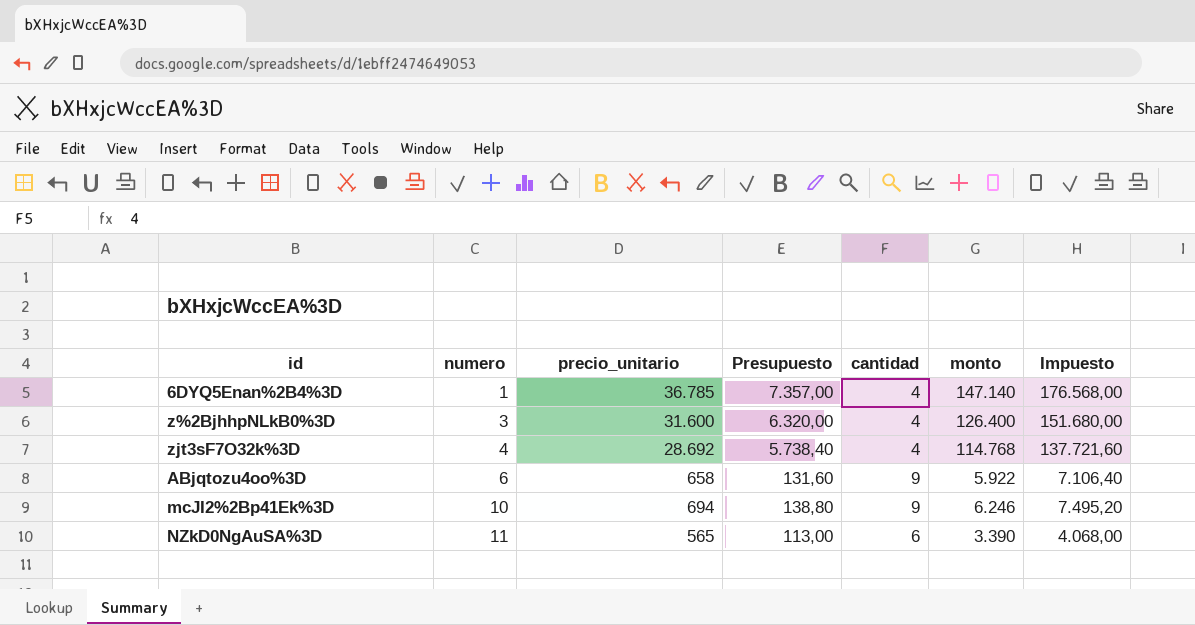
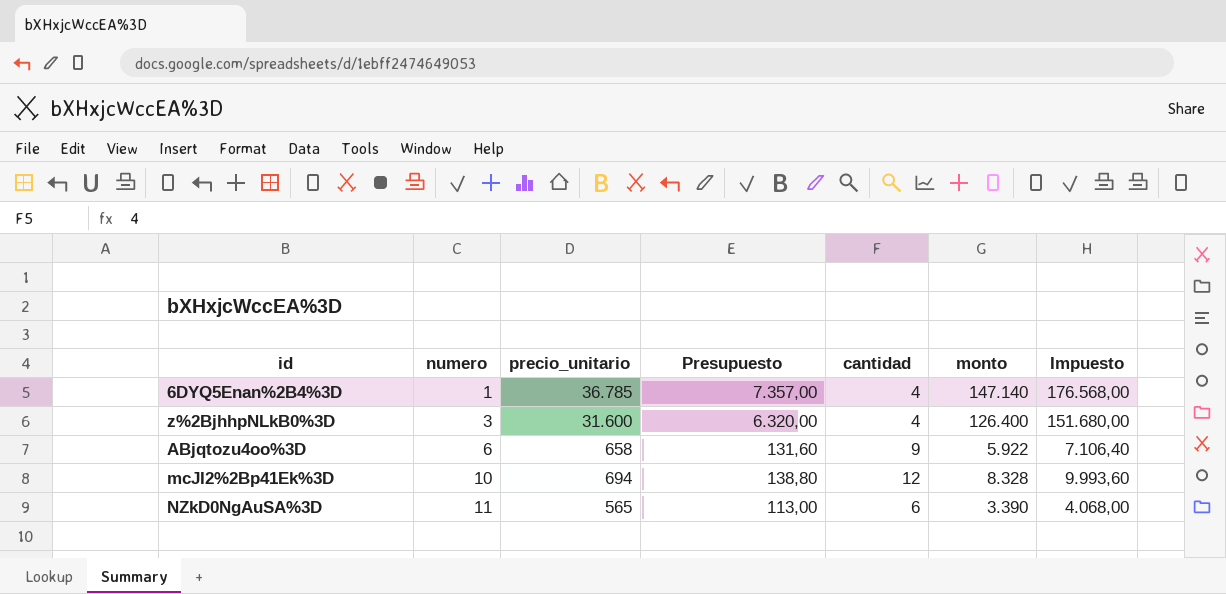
row zjt3sF7O32k%3D: 4 | 28.692 | 5.738,40 | 4 | 114.768 | 137.721,60 -> none
mcJI2%2Bp41Ek%3D | cantidad: 9 -> 12
mcJI2%2Bp41Ek%3D | monto: 6.246 -> 8.328
mcJI2%2Bp41Ek%3D | Impuesto: 7.495,20 -> 9.993,60

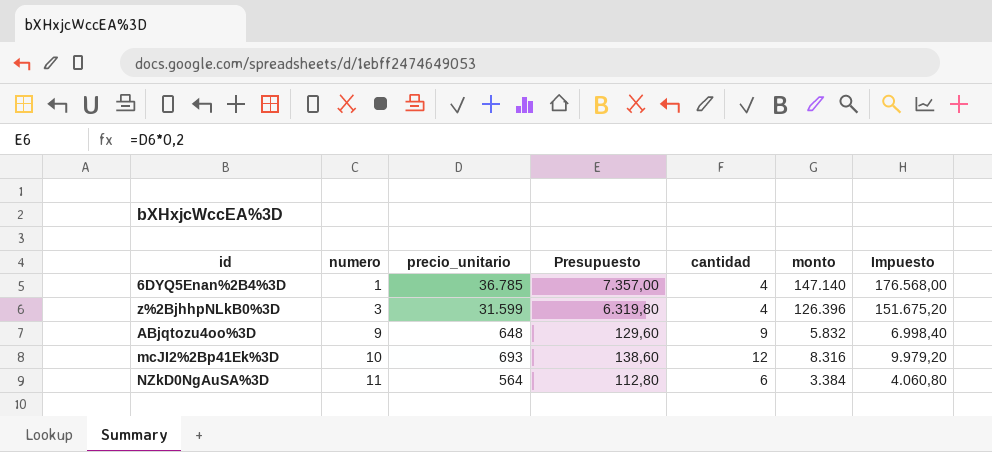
z%2BjhhpNLkB0%3D | precio_unitario: 31.600 -> 31.599
z%2BjhhpNLkB0%3D | Presupuesto: 6.320,00 -> 6.319,80
z%2BjhhpNLkB0%3D | monto: 126.400 -> 126.396
z%2BjhhpNLkB0%3D | Impuesto: 151.680,00 -> 151.675,20
ABjqtozu4oo%3D | numero: 6 -> 9
ABjqtozu4oo%3D | precio_unitario: 658 -> 648
ABjqtozu4oo%3D | Presupuesto: 131,60 -> 129,60
ABjqtozu4oo%3D | monto: 5.922 -> 5.832
ABjqtozu4oo%3D | Impuesto: 7.106,40 -> 6.998,40
mcJI2%2Bp41Ek%3D | precio_unitario: 694 -> 693
mcJI2%2Bp41Ek%3D | Presupuesto: 138,80 -> 138,60
mcJI2%2Bp41Ek%3D | monto: 8.328 -> 8.316
mcJI2%2Bp41Ek%3D | Impuesto: 9.993,60 -> 9.979,20
NZkD0NgAuSA%3D | precio_unitario: 565 -> 564
NZkD0NgAuSA%3D | Presupuesto: 113,00 -> 112,80
NZkD0NgAuSA%3D | monto: 3.390 -> 3.384
NZkD0NgAuSA%3D | Impuesto: 4.068,00 -> 4.060,80

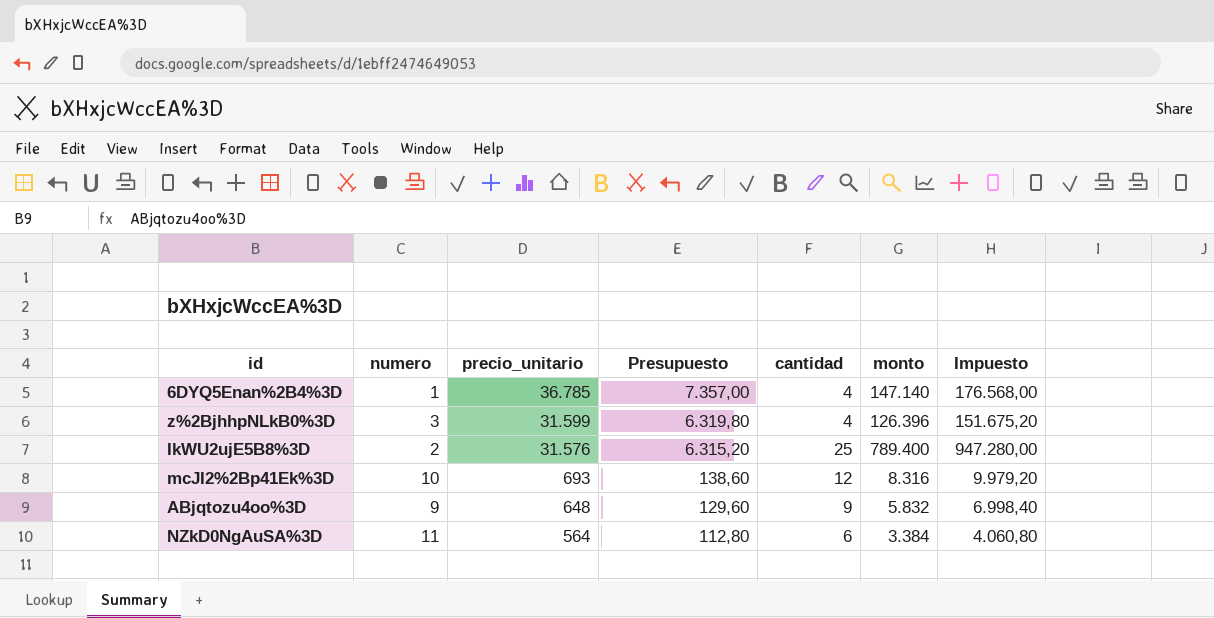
row order: numero ascending -> precio_unitario descending
row IkWU2ujE5B8%3D: none -> 2 | 31.576 | 6.315,20 | 25 | 789.400 | 947.280,00

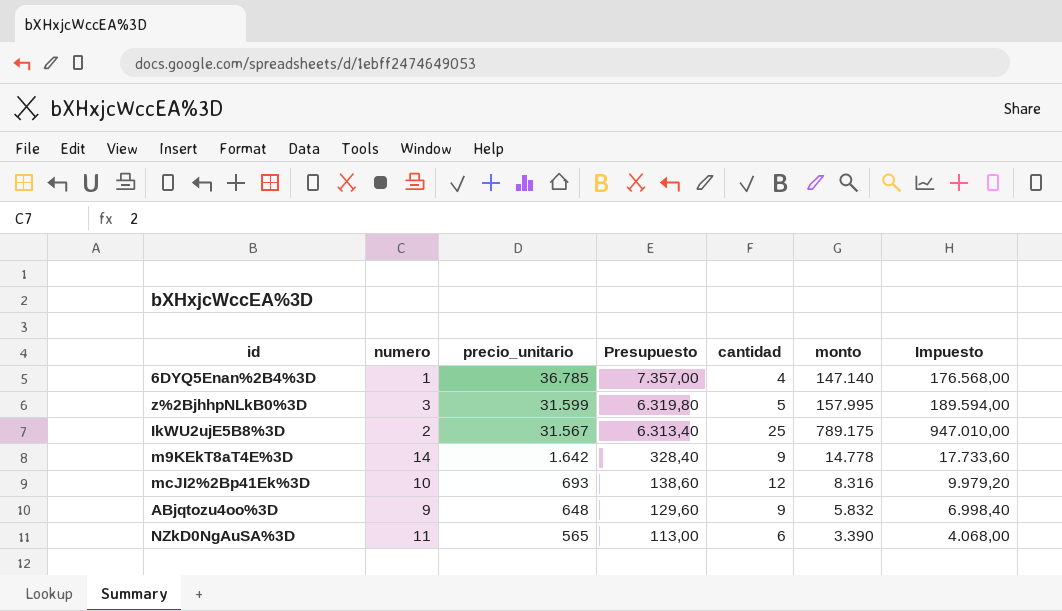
z%2BjhhpNLkB0%3D | cantidad: 4 -> 5
z%2BjhhpNLkB0%3D | monto: 126.396 -> 157.995
z%2BjhhpNLkB0%3D | Impuesto: 151.675,20 -> 189.594,00
IkWU2ujE5B8%3D | precio_unitario: 31.576 -> 31.567
IkWU2ujE5B8%3D | Presupuesto: 6.315,20 -> 6.313,40
IkWU2ujE5B8%3D | monto: 789.400 -> 789.175
IkWU2ujE5B8%3D | Impuesto: 947.280,00 -> 947.010,00
row m9KEkT8aT4E%3D: none -> 14 | 1.642 | 328,40 | 9 | 14.778 | 17.733,60
NZkD0NgAuSA%3D | precio_unitario: 564 -> 565
NZkD0NgAuSA%3D | Presupuesto: 112,80 -> 113,00
NZkD0NgAuSA%3D | monto: 3.384 -> 3.390
NZkD0NgAuSA%3D | Impuesto: 4.060,80 -> 4.068,00

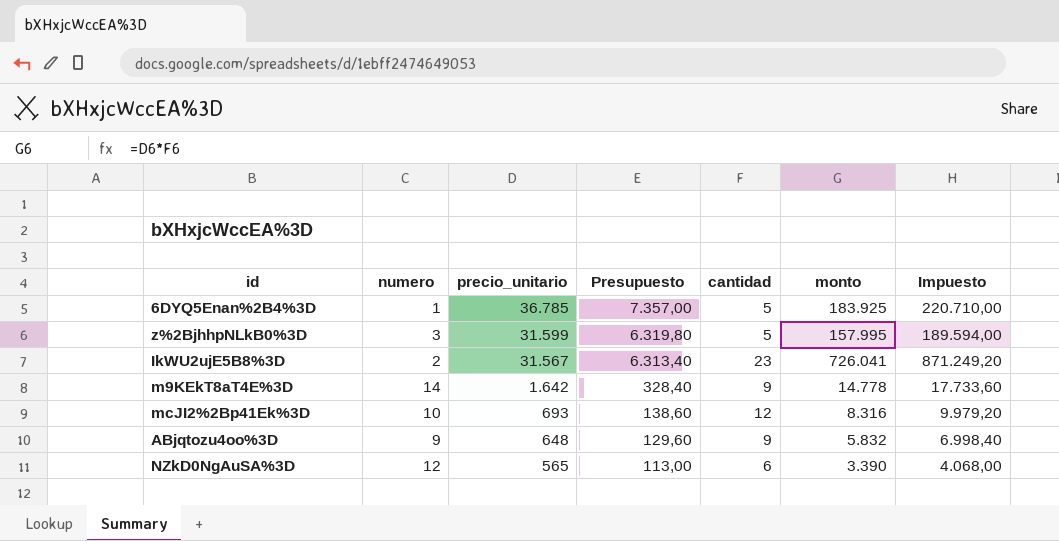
6DYQ5Enan%2B4%3D | cantidad: 4 -> 5
6DYQ5Enan%2B4%3D | monto: 147.140 -> 183.925
6DYQ5Enan%2B4%3D | Impuesto: 176.568,00 -> 220.710,00
IkWU2ujE5B8%3D | cantidad: 25 -> 23
IkWU2ujE5B8%3D | monto: 789.175 -> 726.041
IkWU2ujE5B8%3D | Impuesto: 947.010,00 -> 871.249,20
NZkD0NgAuSA%3D | numero: 11 -> 12

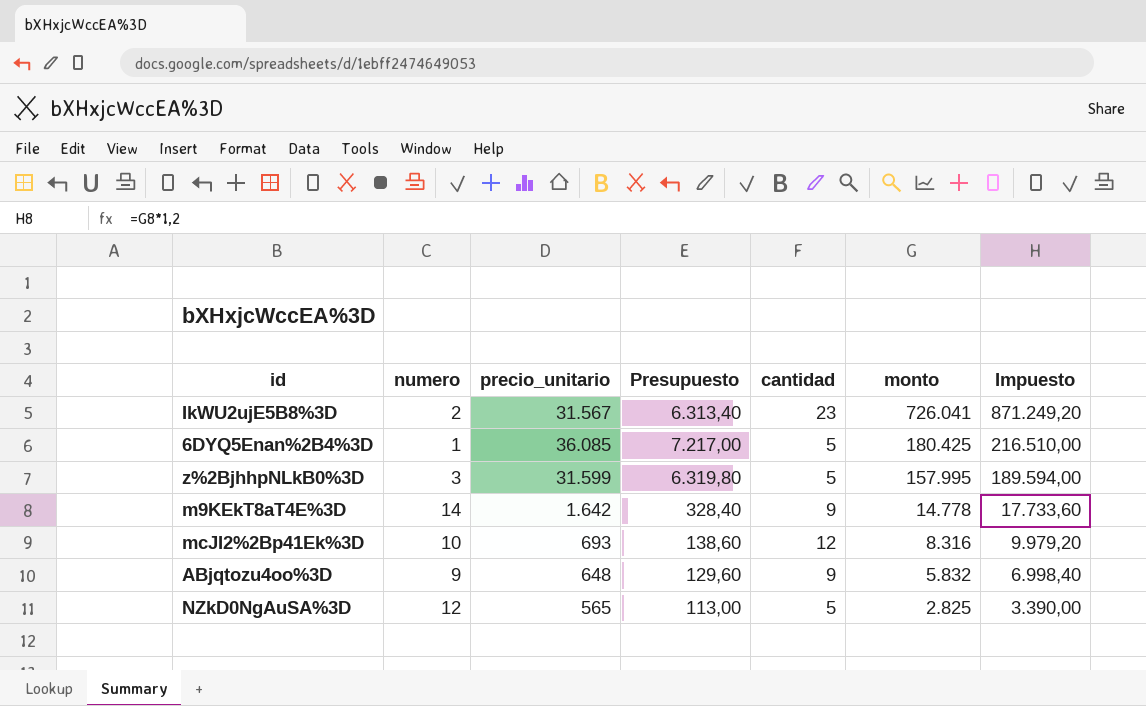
row order: precio_unitario descending -> monto descending
6DYQ5Enan%2B4%3D | precio_unitario: 36.785 -> 36.085
6DYQ5Enan%2B4%3D | Presupuesto: 7.357,00 -> 7.217,00
6DYQ5Enan%2B4%3D | monto: 183.925 -> 180.425
6DYQ5Enan%2B4%3D | Impuesto: 220.710,00 -> 216.510,00
NZkD0NgAuSA%3D | cantidad: 6 -> 5
NZkD0NgAuSA%3D | monto: 3.390 -> 2.825
NZkD0NgAuSA%3D | Impuesto: 4.068,00 -> 3.390,00

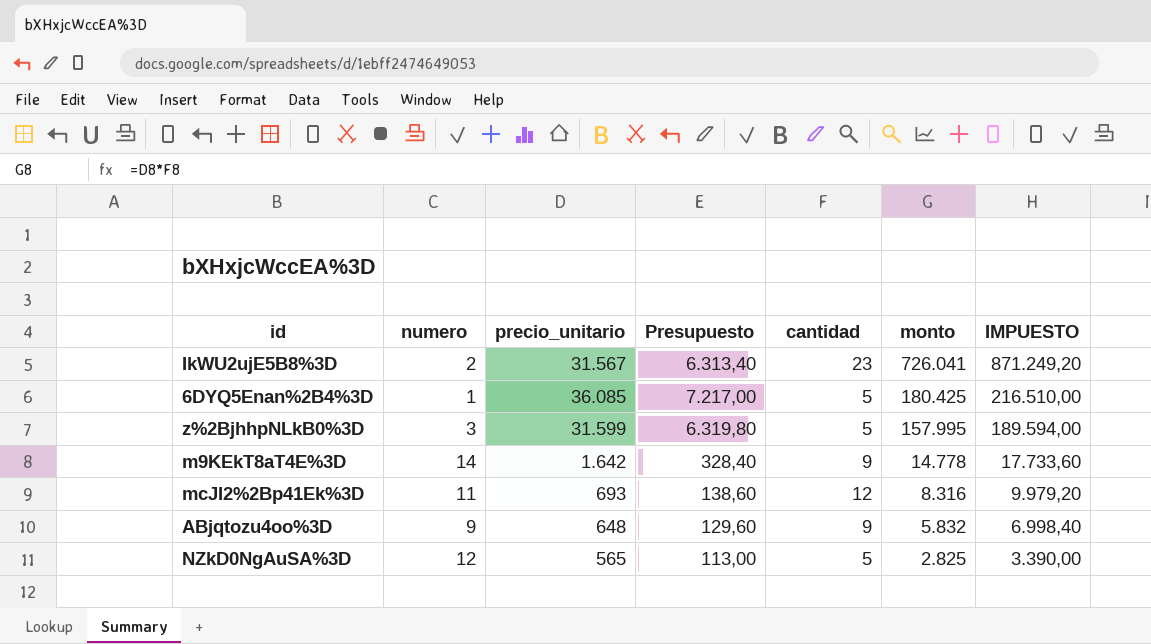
column name: Impuesto -> IMPUESTO
mcJI2%2Bp41Ek%3D | numero: 10 -> 11

